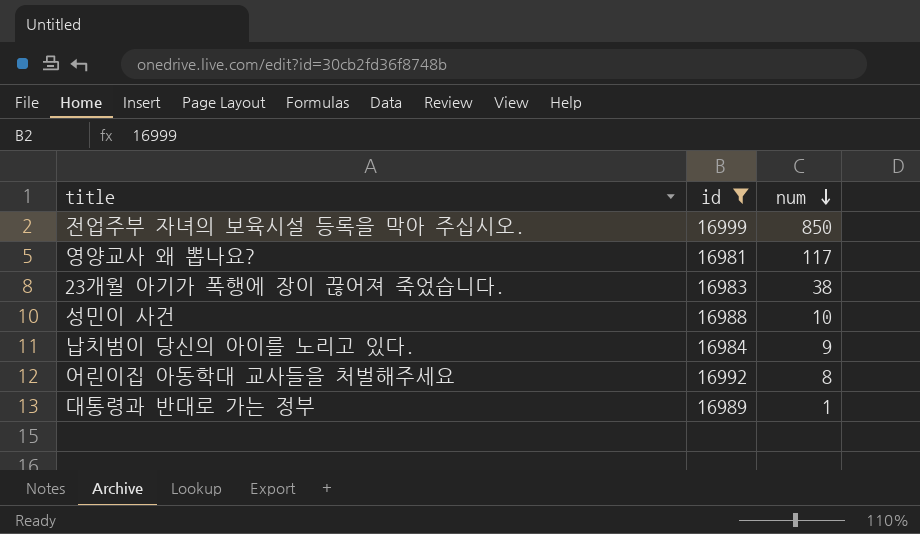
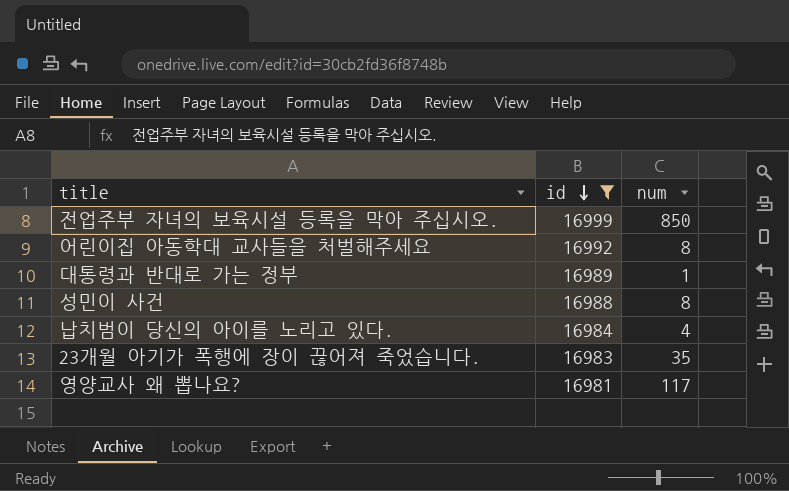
row order: num descending -> id descending
성민이 사건 | num: 10 -> 8
납치범이 당신의 아이를 노리고 있다. | num: 9 -> 4
23개월 아기가 폭행에 장이 끊어져 죽었습니다. | num: 38 -> 35

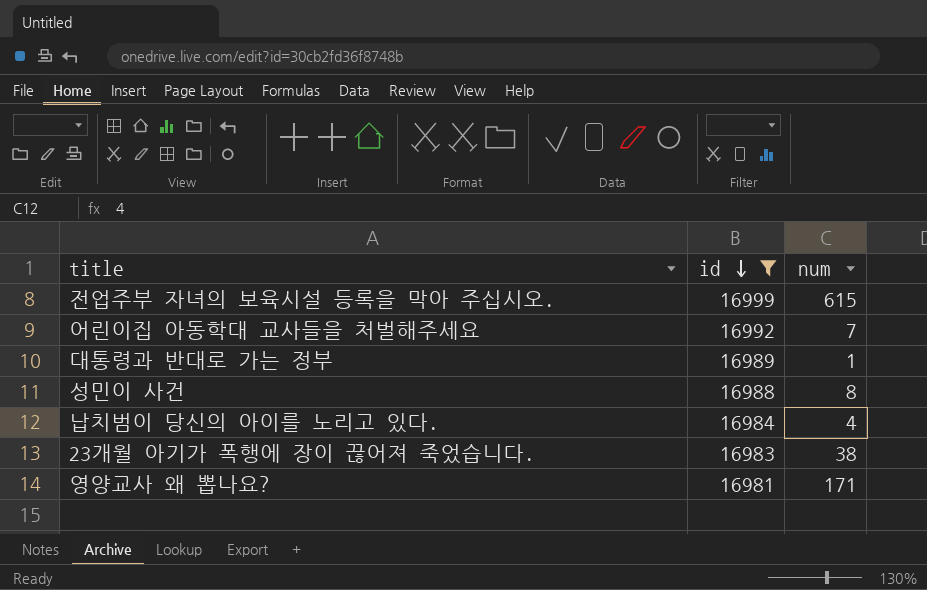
전업주부 자녀의 보육시설 등록을 막아 주십시오. | num: 850 -> 615
어린이집 아동학대 교사들을 처벌해주세요 | num: 8 -> 7
23개월 아기가 폭행에 장이 끊어져 죽었습니다. | num: 35 -> 38
영양교사 왜 뽑나요? | num: 117 -> 171

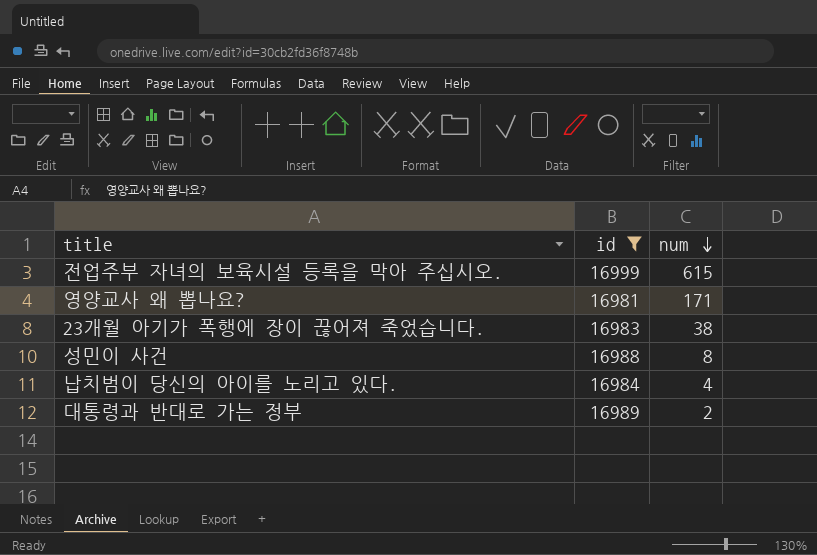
row order: id descending -> num descending
row 어린이집 아동학대 교사들을 처벌해주세요: 16992 | 7 -> none
대통령과 반대로 가는 정부 | num: 1 -> 2

